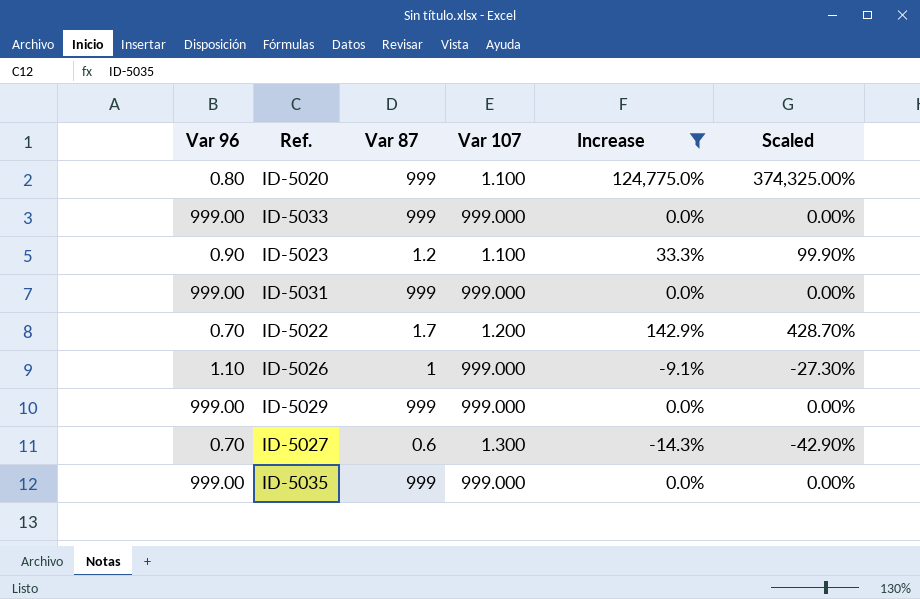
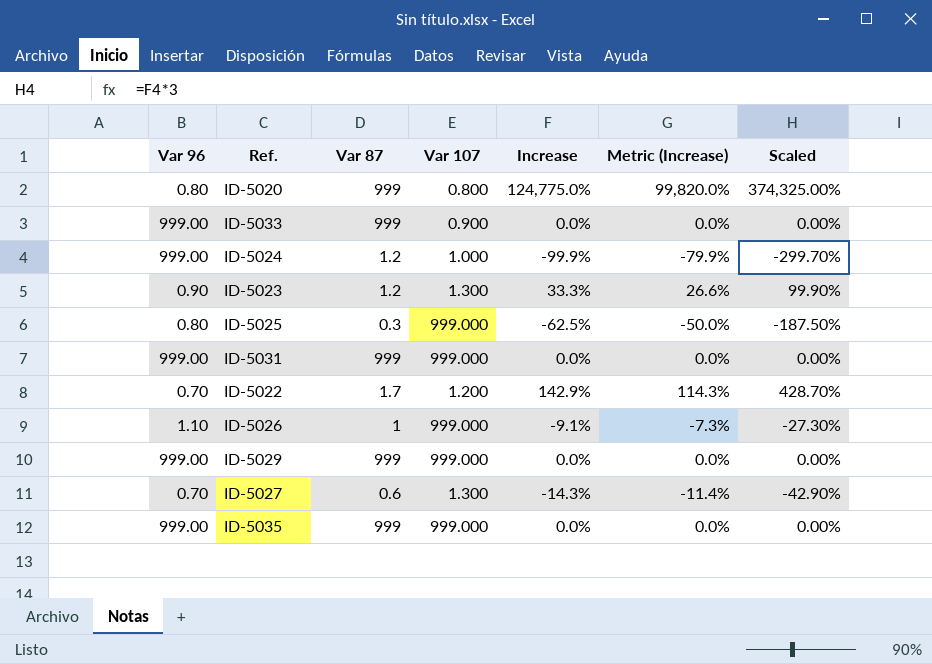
filter: Increase >= -14.3% -> none
column Metric (Increase) | formula: none -> [Increase] * 0.8
ID-5020 | Var 107: 1.100 -> 0.800
ID-5033 | Var 107: 999.000 -> 0.900
ID-5023 | Var 107: 1.100 -> 1.300

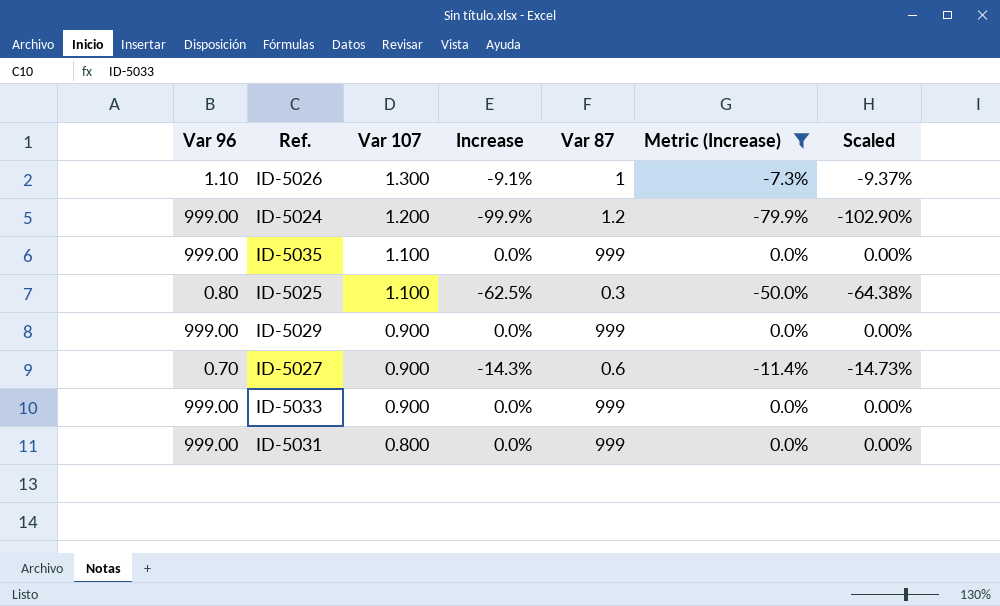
filter: none -> Metric (Increase) <= 0.0%
row order: none -> Var 107 descending
column Var 87 | position: 3 -> 5
column Scaled | formula: [Increase] * 3 -> [Increase] * 1.03
ID-5026 | Var 107: 999.000 -> 1.300
ID-5024 | Var 107: 1.000 -> 1.200
ID-5035 | Var 107: 999.000 -> 1.100
ID-5025 | Var 107: 999.000 -> 1.100
ID-5029 | Var 107: 999.000 -> 0.900
ID-5027 | Var 107: 1.300 -> 0.900
ID-5031 | Var 107: 999.000 -> 0.800

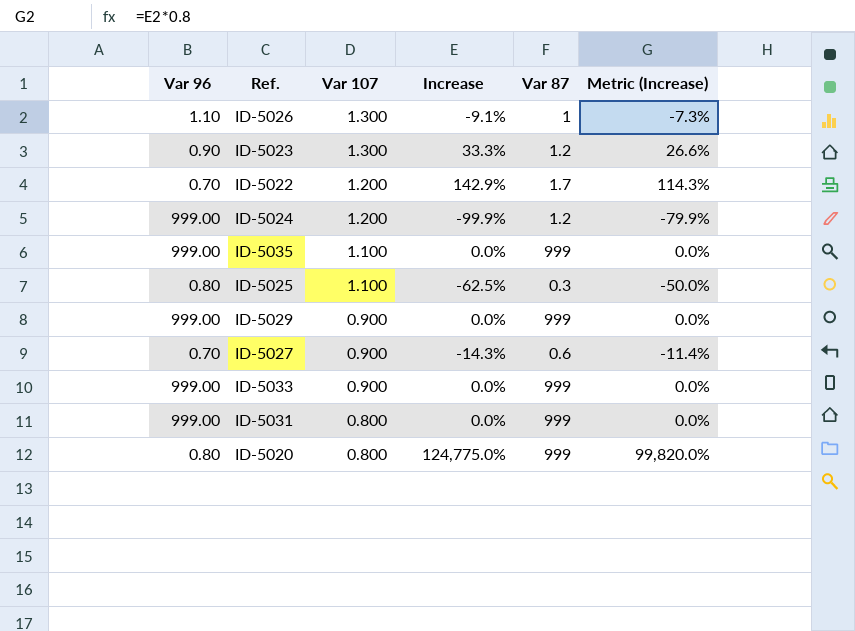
filter: Metric (Increase) <= 0.0% -> none
column Scaled | formula: [Increase] * 1.03 -> none

